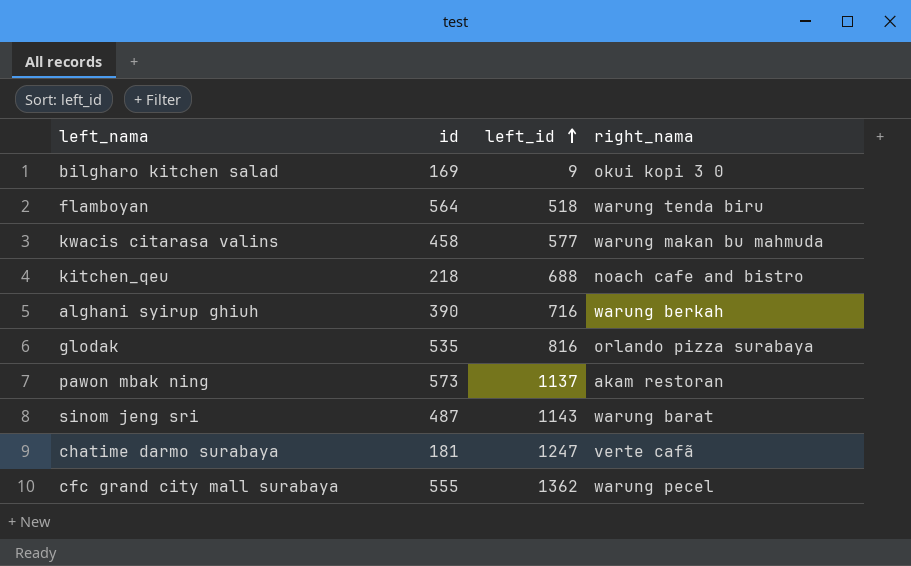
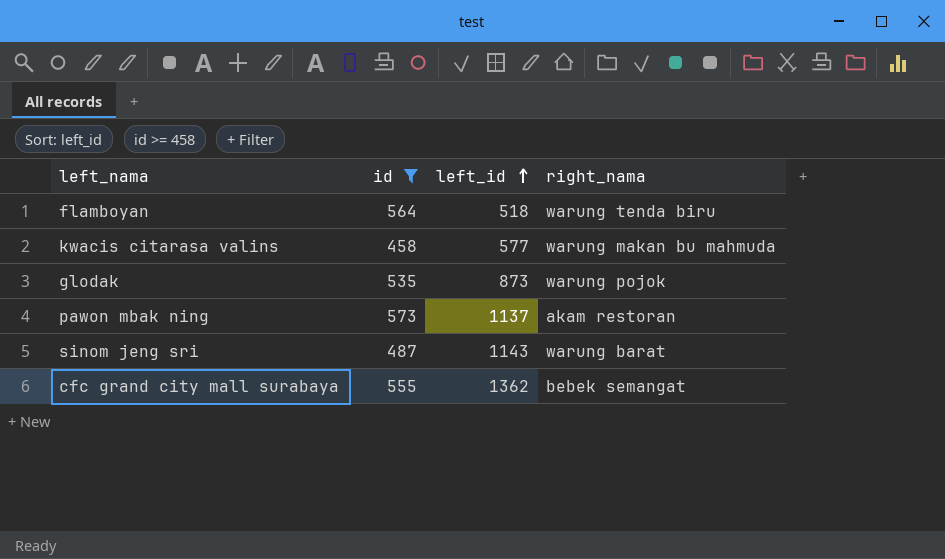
filter: none -> id >= 458
glodak | left_id: 816 -> 873
glodak | right_nama: orlando pizza surabaya -> warung pojok
cfc grand city mall surabaya | right_nama: warung pecel -> bebek semangat

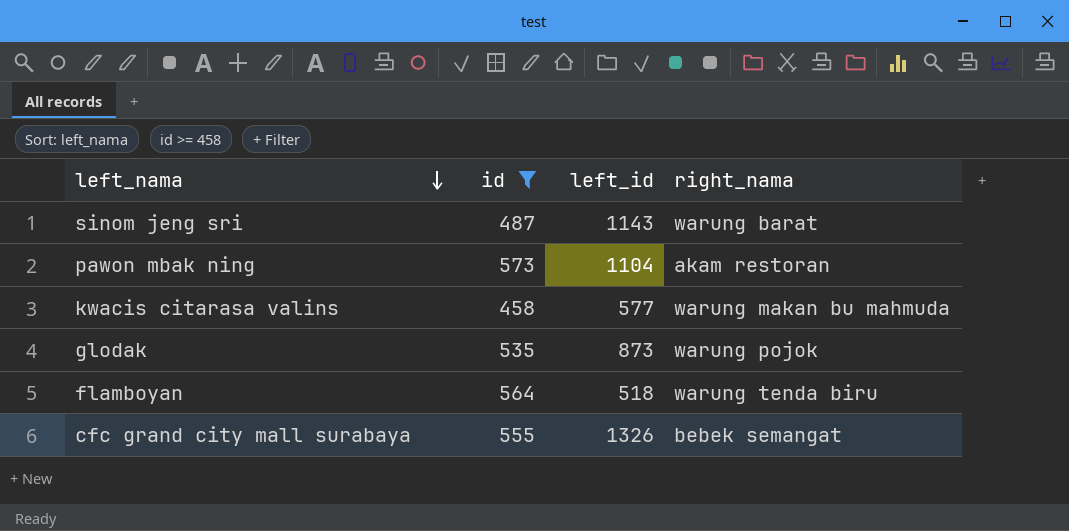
row order: left_id ascending -> left_nama descending
pawon mbak ning | left_id: 1137 -> 1104
cfc grand city mall surabaya | left_id: 1362 -> 1326

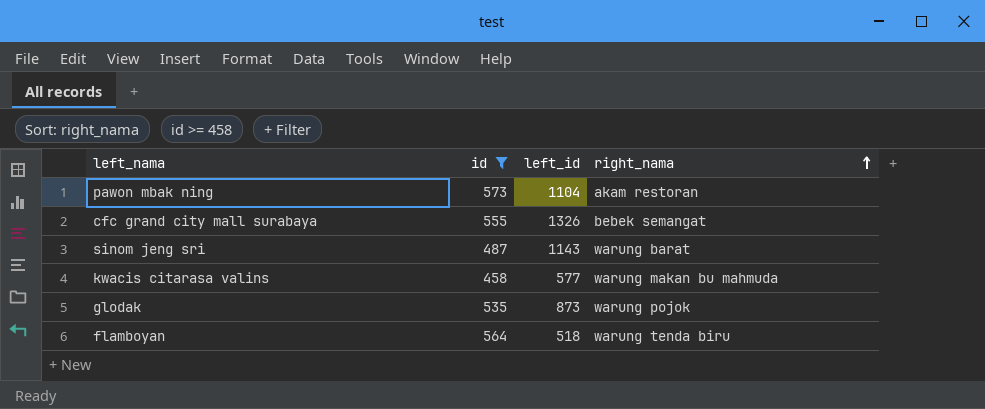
row order: left_nama descending -> right_nama ascending

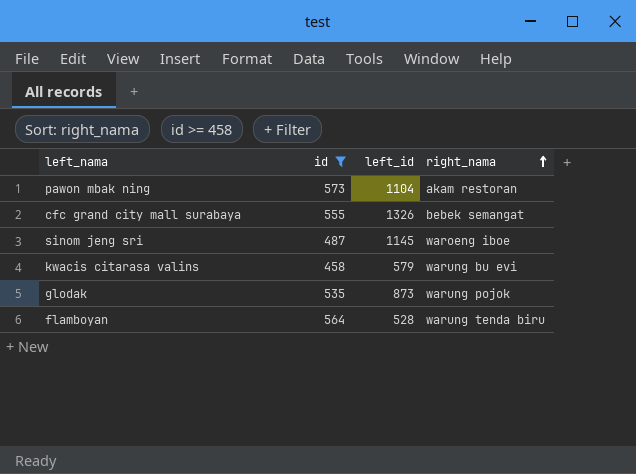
sinom jeng sri | left_id: 1143 -> 1145
sinom jeng sri | right_nama: warung barat -> waroeng iboe
kwacis citarasa valins | left_id: 577 -> 579
kwacis citarasa valins | right_nama: warung makan bu mahmuda -> warung bu evi
flamboyan | left_id: 518 -> 528

